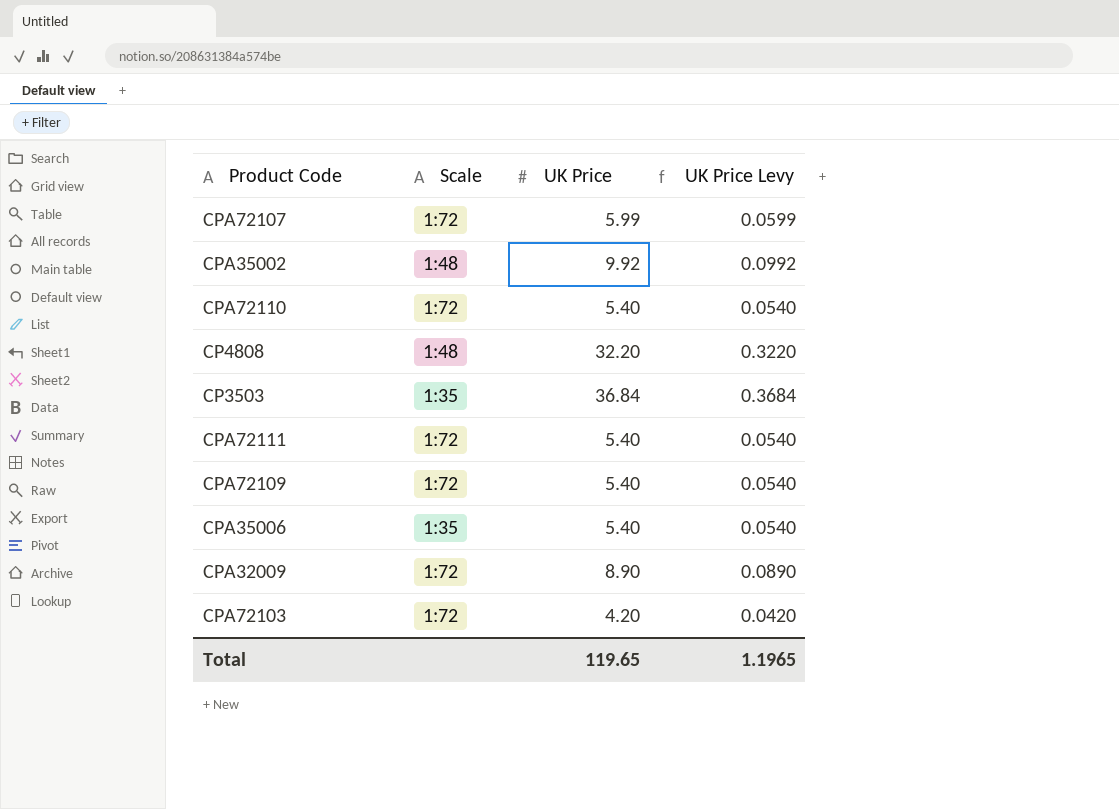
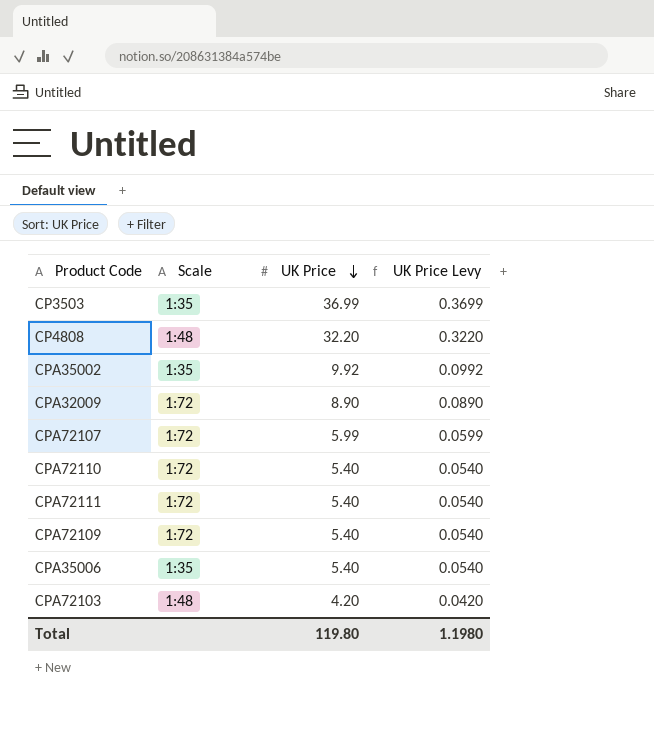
row order: none -> UK Price descending
CP3503 | UK Price: 36.84 -> 36.99
CP3503 | UK Price Levy: 0.3684 -> 0.3699
CPA35002 | Scale: 1:48 -> 1:35
CPA72103 | Scale: 1:72 -> 1:48
Total | UK Price: 119.65 -> 119.80
Total | UK Price Levy: 1.1965 -> 1.1980

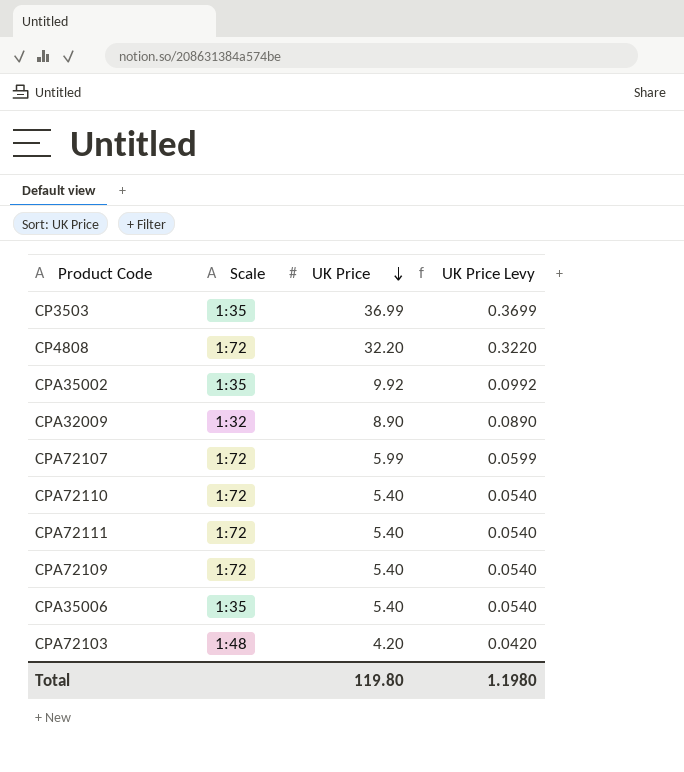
CP4808 | Scale: 1:48 -> 1:72
CPA32009 | Scale: 1:72 -> 1:32

